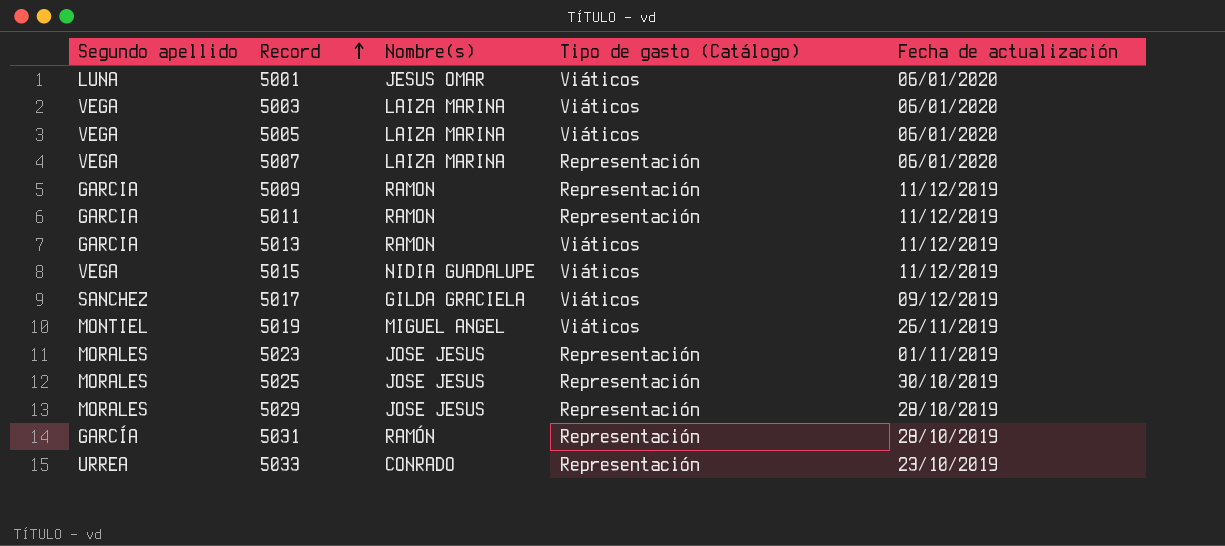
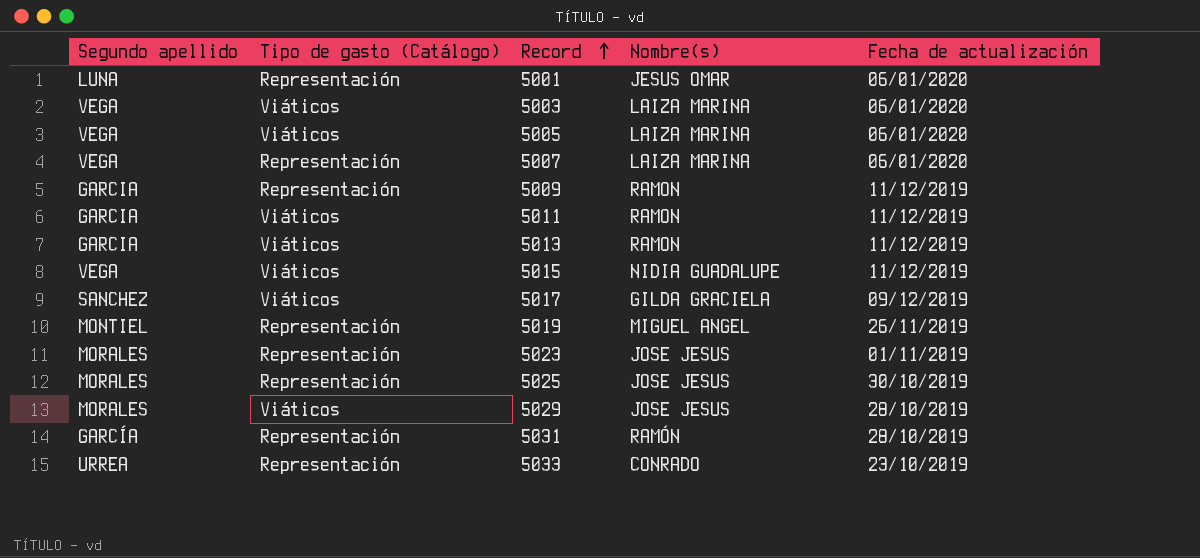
column Tipo de gasto (Catálogo) | position: 4 -> 2
5001 | Tipo de gasto (Catálogo): Viáticos -> Representación
5011 | Tipo de gasto (Catálogo): Representación -> Viáticos
5019 | Tipo de gasto (Catálogo): Viáticos -> Representación
5029 | Tipo de gasto (Catálogo): Representación -> Viáticos

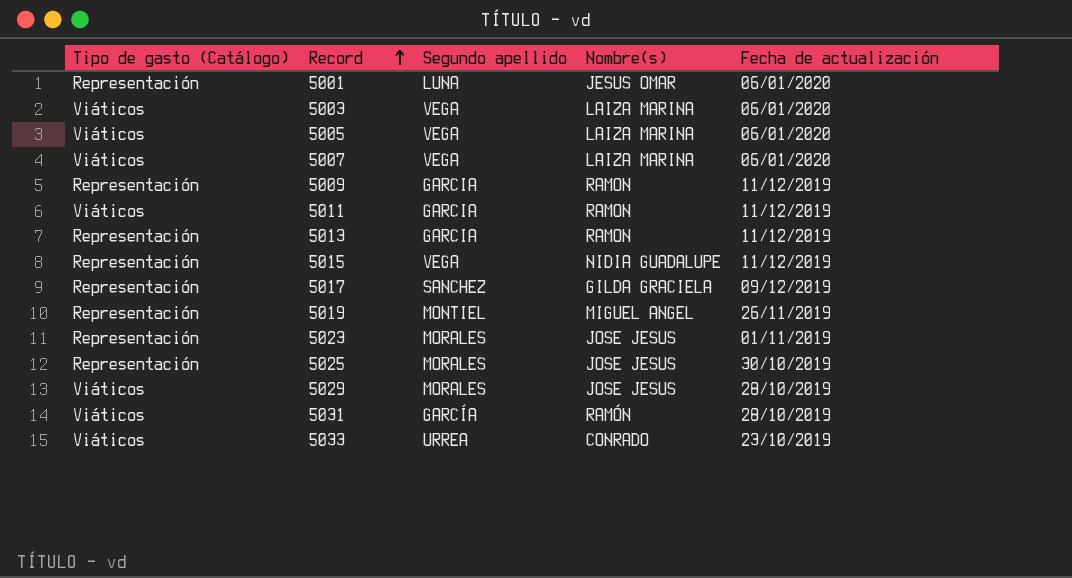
column Segundo apellido | position: 1 -> 3
5007 | Tipo de gasto (Catálogo): Representación -> Viáticos
5013 | Tipo de gasto (Catálogo): Viáticos -> Representación
5015 | Tipo de gasto (Catálogo): Viáticos -> Representación
5017 | Tipo de gasto (Catálogo): Viáticos -> Representación
5031 | Tipo de gasto (Catálogo): Representación -> Viáticos
5033 | Tipo de gasto (Catálogo): Representación -> Viáticos

